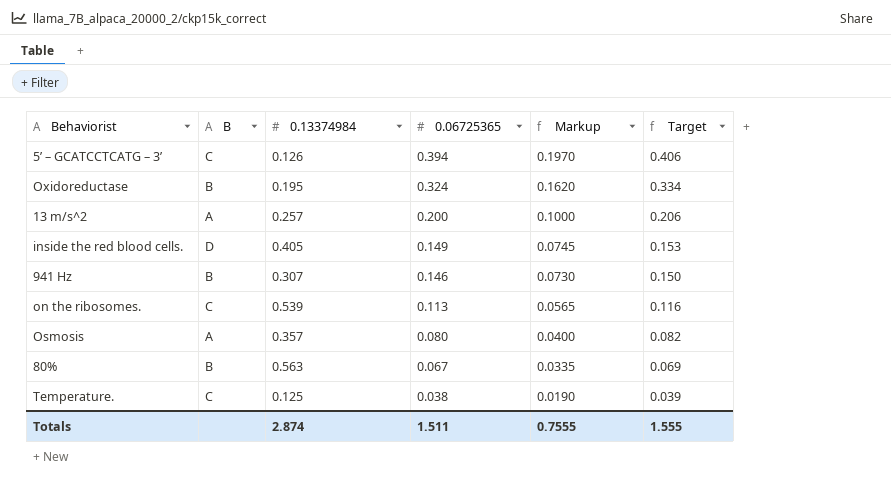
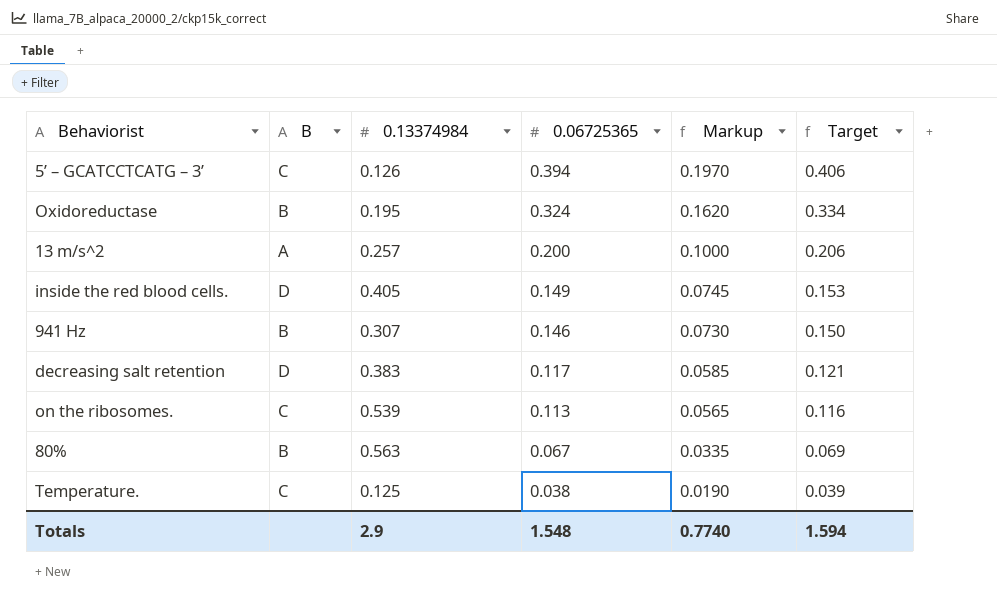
row Osmosis: A | 0.357 | 0.080 | 0.0400 | 0.082 -> none
row decreasing salt retention: none -> D | 0.383 | 0.117 | 0.0585 | 0.121
Totals | 0.13374984: 2.874 -> 2.9
Totals | 0.06725365: 1.511 -> 1.548
Totals | Markup: 0.7555 -> 0.7740
Totals | Target: 1.555 -> 1.594

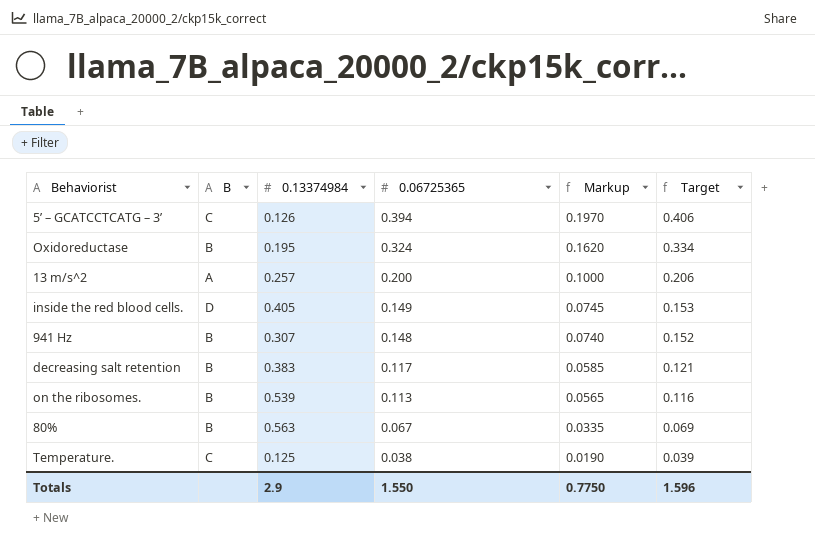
941 Hz | 0.06725365: 0.146 -> 0.148
941 Hz | Markup: 0.0730 -> 0.0740
941 Hz | Target: 0.150 -> 0.152
decreasing salt retention | B: D -> B
on the ribosomes. | B: C -> B
Totals | 0.06725365: 1.548 -> 1.550
Totals | Markup: 0.7740 -> 0.7750
Totals | Target: 1.594 -> 1.596

